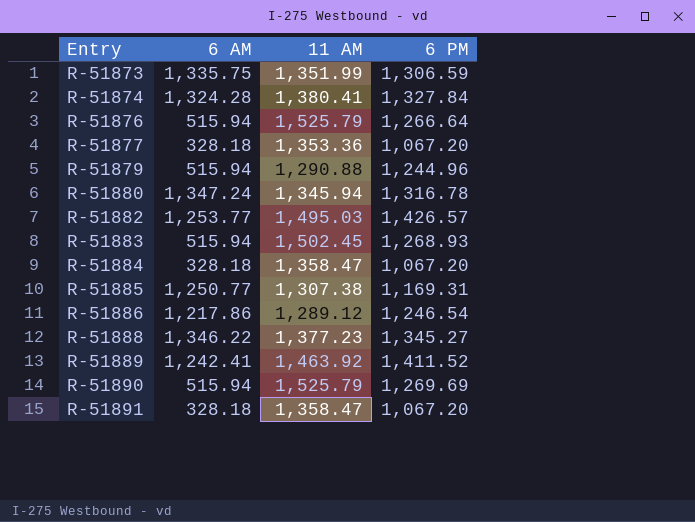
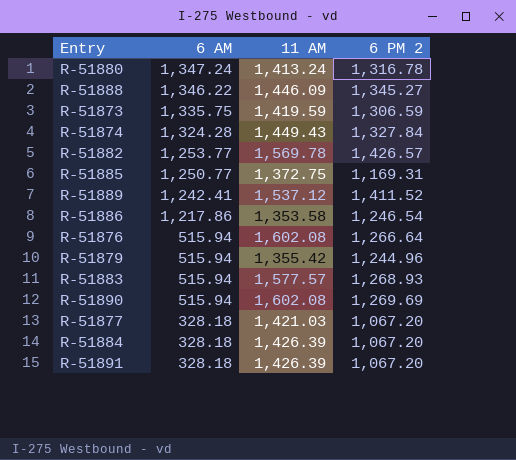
row order: Entry ascending -> 6 AM descending
column name: 6 PM -> 6 PM 2
R-51880 | 11 AM: 1,345.94 -> 1,413.24
R-51888 | 11 AM: 1,377.23 -> 1,446.09
R-51873 | 11 AM: 1,351.99 -> 1,419.59
R-51874 | 11 AM: 1,380.41 -> 1,449.43
R-51882 | 11 AM: 1,495.03 -> 1,569.78
R-51885 | 11 AM: 1,307.38 -> 1,372.75
R-51889 | 11 AM: 1,463.92 -> 1,537.12
R-51886 | 11 AM: 1,289.12 -> 1,353.58
R-51876 | 11 AM: 1,525.79 -> 1,602.08
R-51879 | 11 AM: 1,290.88 -> 1,355.42
R-51883 | 11 AM: 1,502.45 -> 1,577.57
R-51890 | 11 AM: 1,525.79 -> 1,602.08
R-51877 | 11 AM: 1,353.36 -> 1,421.03
R-51884 | 11 AM: 1,358.47 -> 1,426.39
R-51891 | 11 AM: 1,358.47 -> 1,426.39

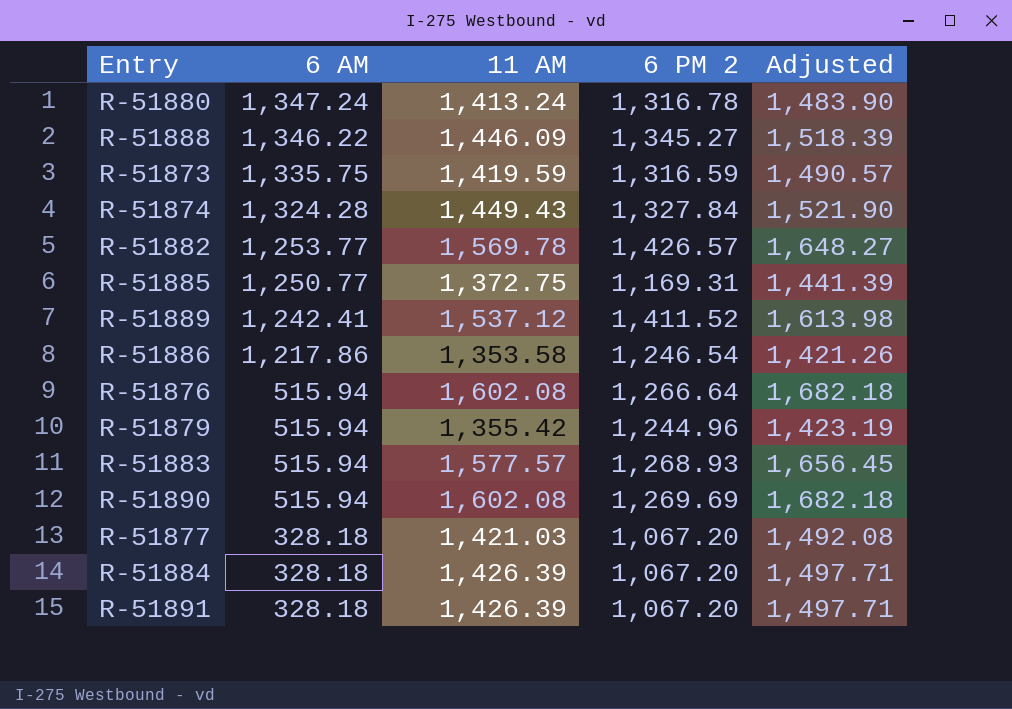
column Adjusted | formula: none -> [11 AM] * 1.05
R-51873 | 6 PM 2: 1,306.59 -> 1,316.59

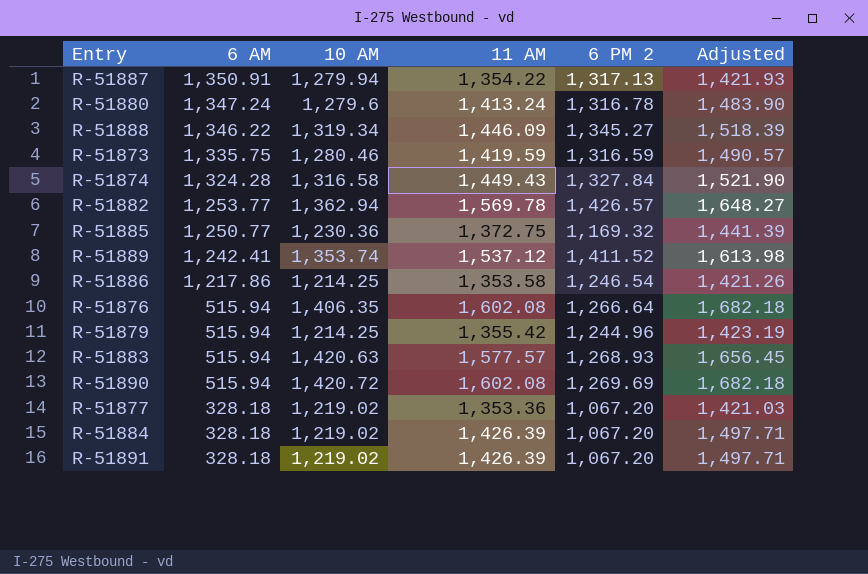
column 10 AM | position: none -> 3
row R-51887: none -> 1,350.91 | 1,279.94 | 1,354.22 | 1,317.13 | 1,421.93
R-51885 | 6 PM 2: 1,169.31 -> 1,169.32
R-51877 | 11 AM: 1,421.03 -> 1,353.36
R-51877 | Adjusted: 1,492.08 -> 1,421.03

